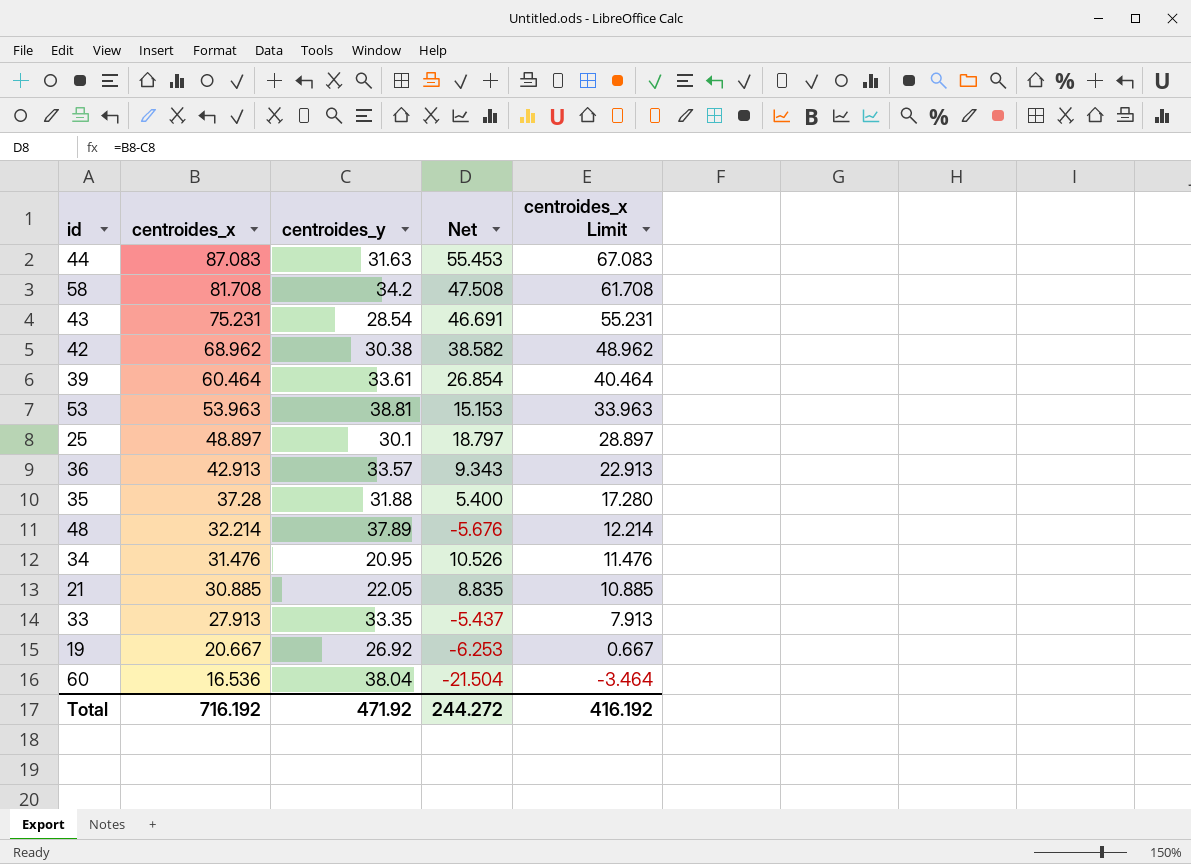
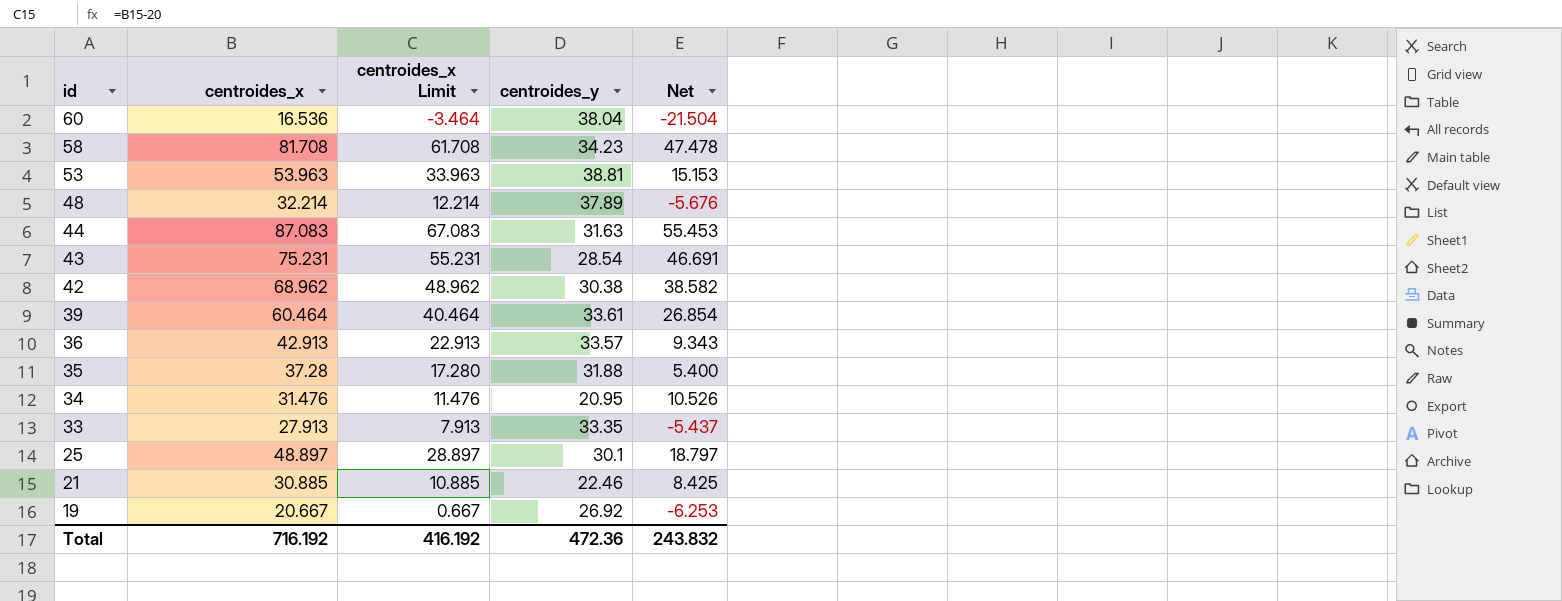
row order: centroides_x descending -> id descending
column centroides_x Limit | position: 5 -> 3
58 | centroides_y: 34.2 -> 34.23
58 | Net: 47.508 -> 47.478
21 | centroides_y: 22.05 -> 22.46
21 | Net: 8.835 -> 8.425
Total | centroides_y: 471.92 -> 472.36
Total | Net: 244.272 -> 243.832

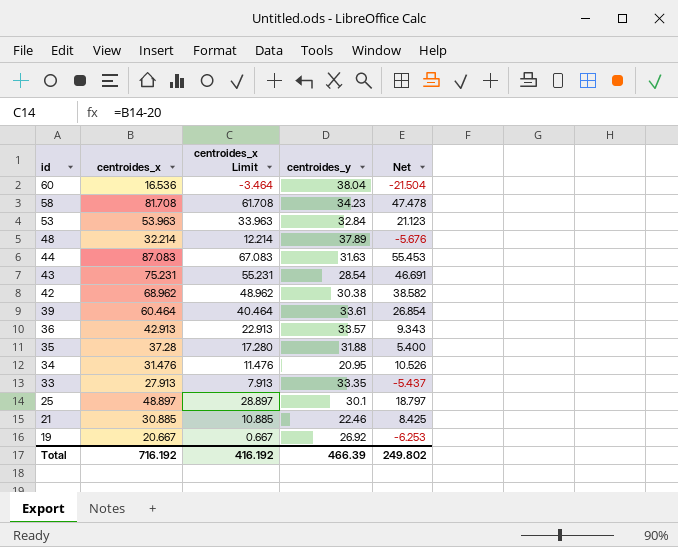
53 | centroides_y: 38.81 -> 32.84
53 | Net: 15.153 -> 21.123
Total | centroides_y: 472.36 -> 466.39
Total | Net: 243.832 -> 249.802

